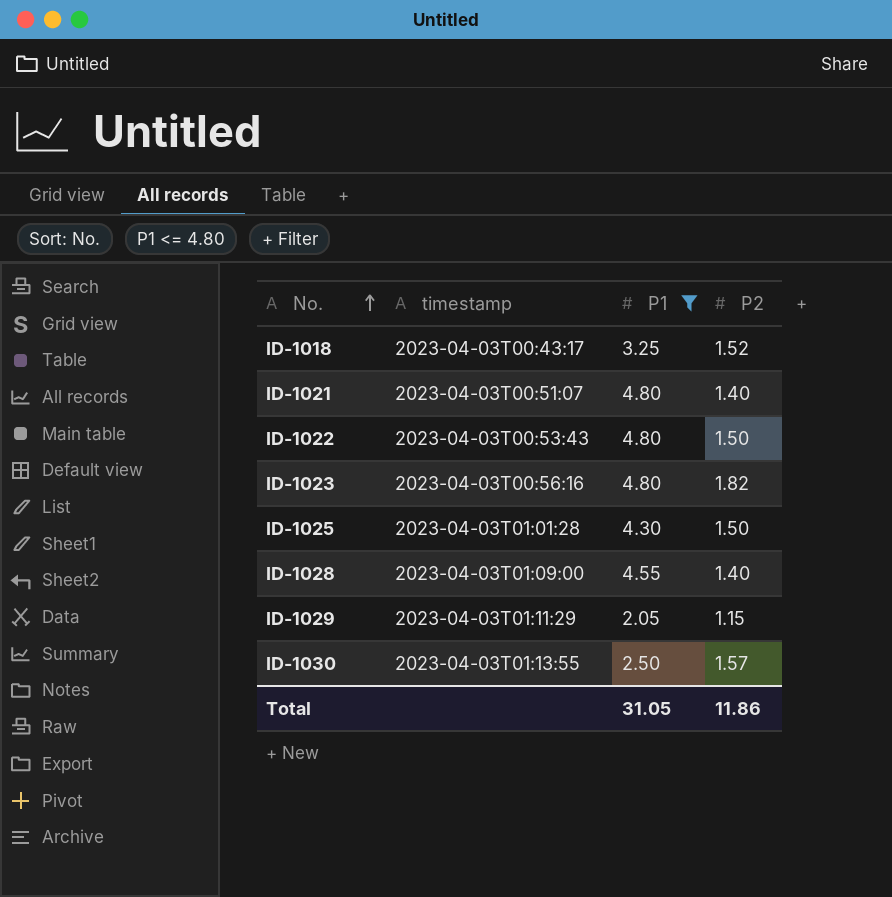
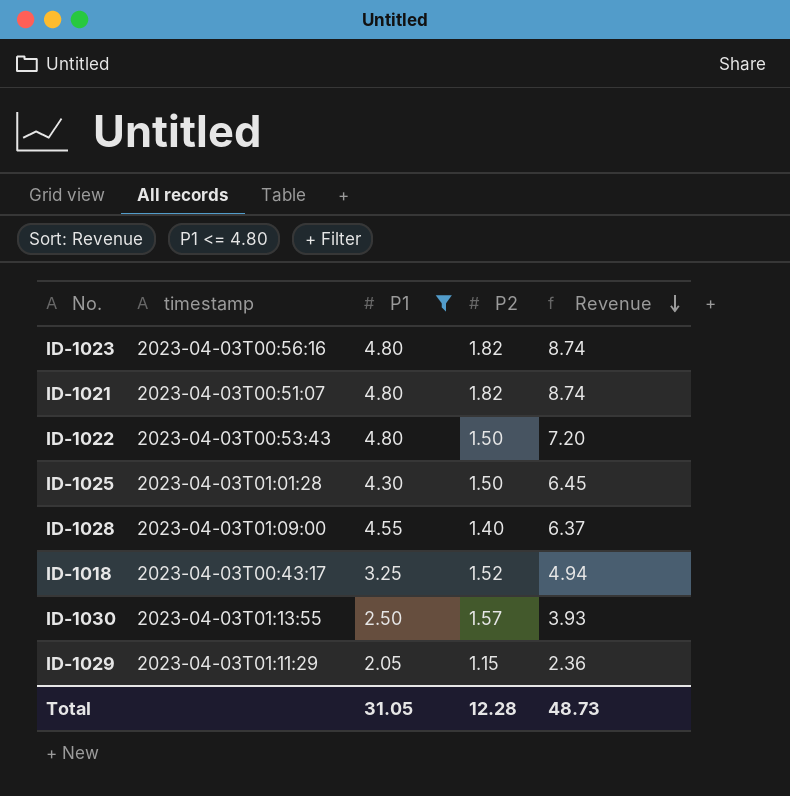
row order: No. ascending -> Revenue descending
column Revenue | formula: none -> [P1] * [P2]
ID-1021 | P2: 1.40 -> 1.82
Total | P2: 11.86 -> 12.28

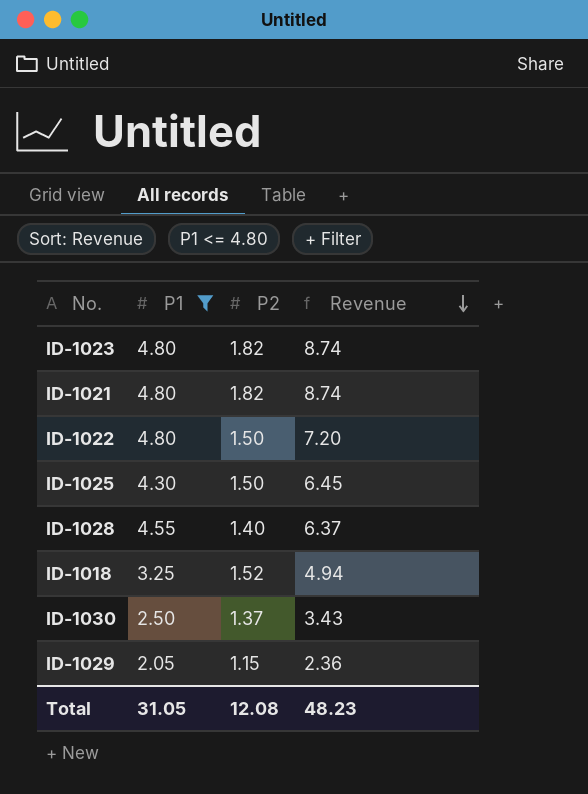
column timestamp | position: 2 -> none
ID-1030 | P2: 1.57 -> 1.37
ID-1030 | Revenue: 3.93 -> 3.43
Total | P2: 12.28 -> 12.08
Total | Revenue: 48.73 -> 48.23

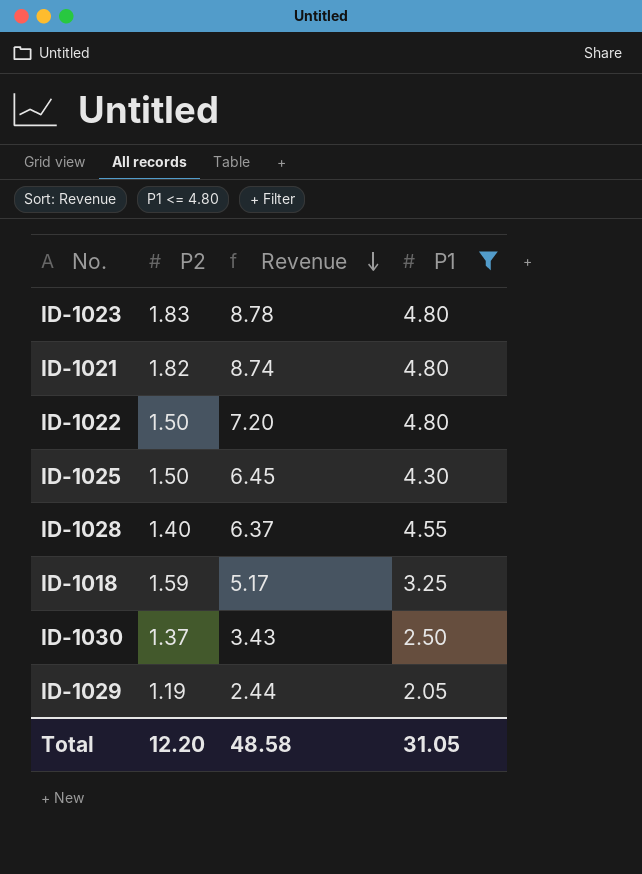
column P1 | position: 2 -> 4
ID-1023 | P2: 1.82 -> 1.83
ID-1023 | Revenue: 8.74 -> 8.78
ID-1018 | P2: 1.52 -> 1.59
ID-1018 | Revenue: 4.94 -> 5.17
ID-1029 | P2: 1.15 -> 1.19
ID-1029 | Revenue: 2.36 -> 2.44
Total | P2: 12.08 -> 12.20
Total | Revenue: 48.23 -> 48.58

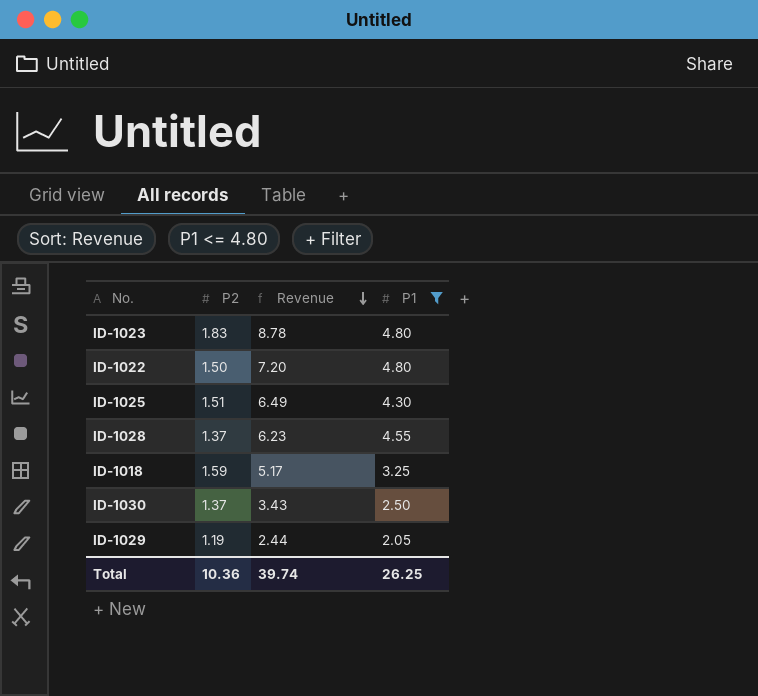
row ID-1021: 1.82 | 8.74 | 4.80 -> none
ID-1025 | P2: 1.50 -> 1.51
ID-1025 | Revenue: 6.45 -> 6.49
ID-1028 | P2: 1.40 -> 1.37
ID-1028 | Revenue: 6.37 -> 6.23
Total | P2: 12.20 -> 10.36
Total | Revenue: 48.58 -> 39.74
Total | P1: 31.05 -> 26.25

